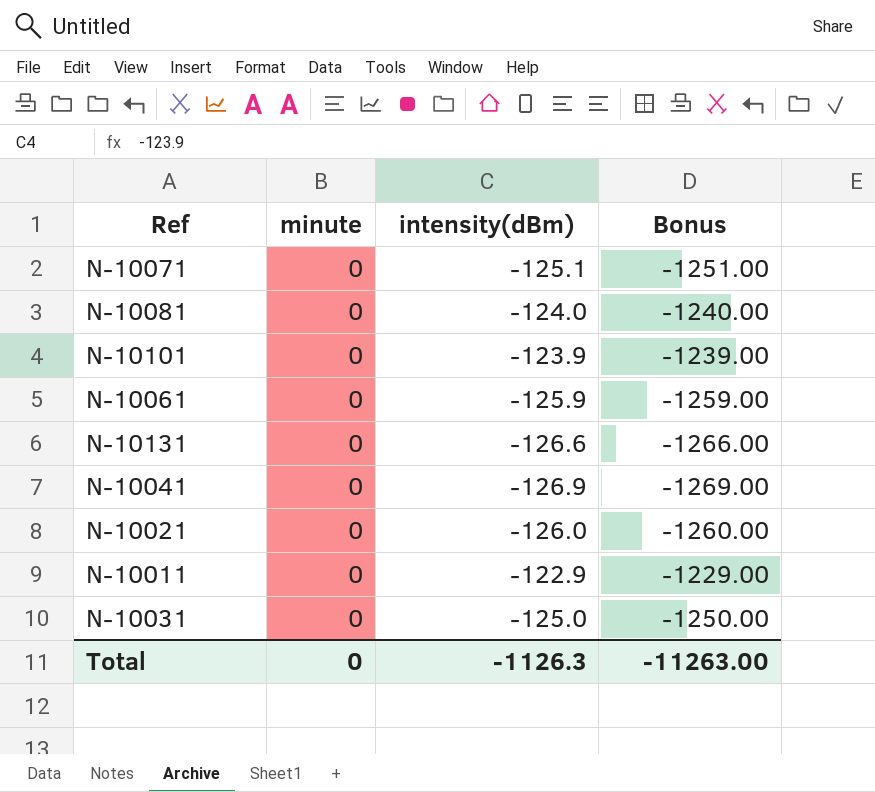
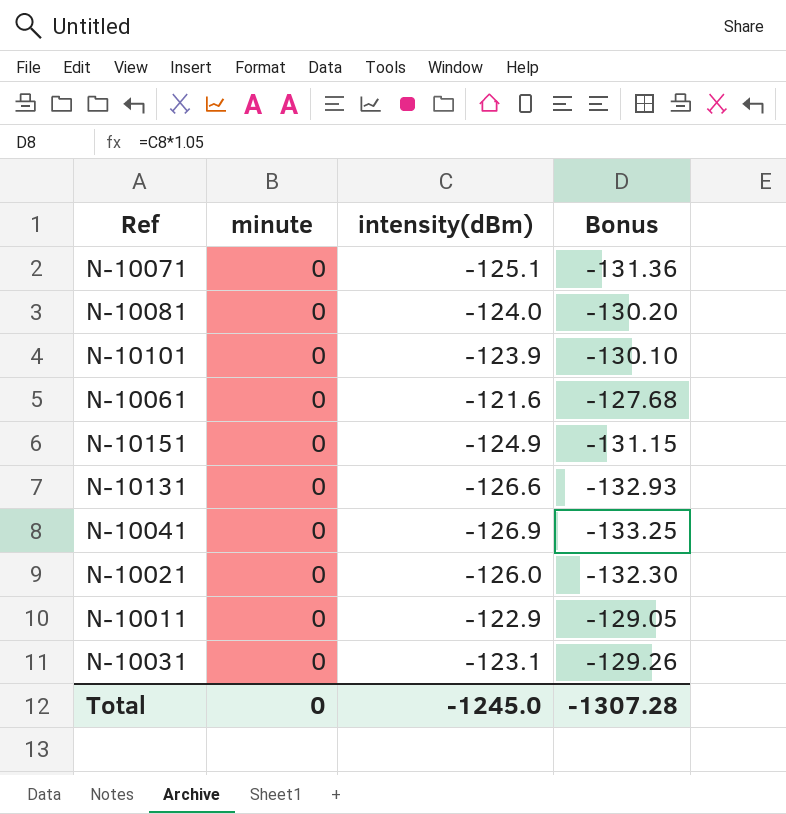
column Bonus | formula: [intensity(dBm)] * 10 -> [intensity(dBm)] * 1.05
N-10061 | intensity(dBm): -125.9 -> -121.6
row N-10151: none -> 0 | -124.9 | -131.15
N-10031 | intensity(dBm): -125.0 -> -123.1
Total | intensity(dBm): -1126.3 -> -1245.0
Total | Bonus: -11263.00 -> -1307.28

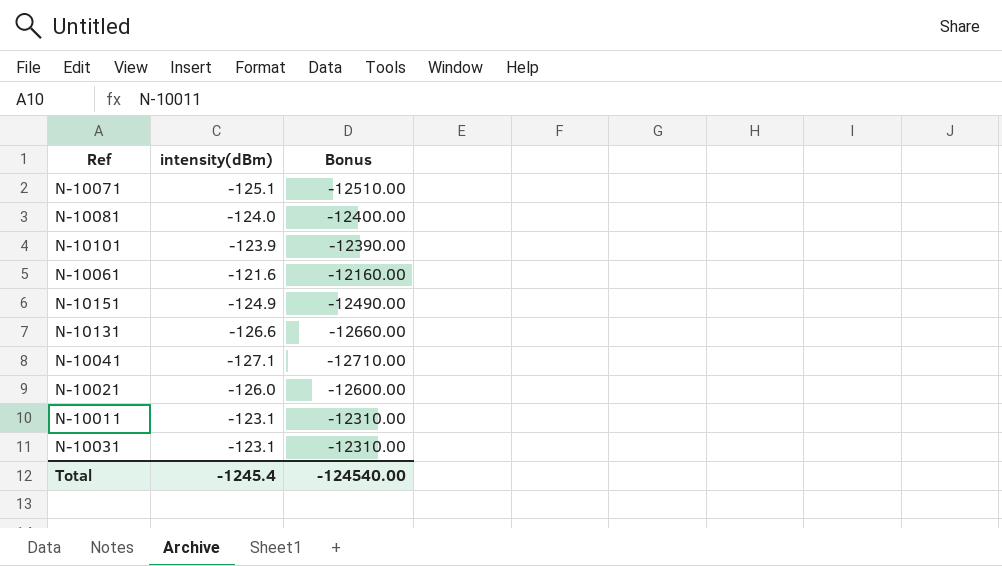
column minute | position: 2 -> none
column Bonus | formula: [intensity(dBm)] * 1.05 -> [intensity(dBm)] * 100
N-10041 | intensity(dBm): -126.9 -> -127.1
N-10011 | intensity(dBm): -122.9 -> -123.1
Total | intensity(dBm): -1245.0 -> -1245.4
Total | Bonus: -1307.28 -> -124540.00

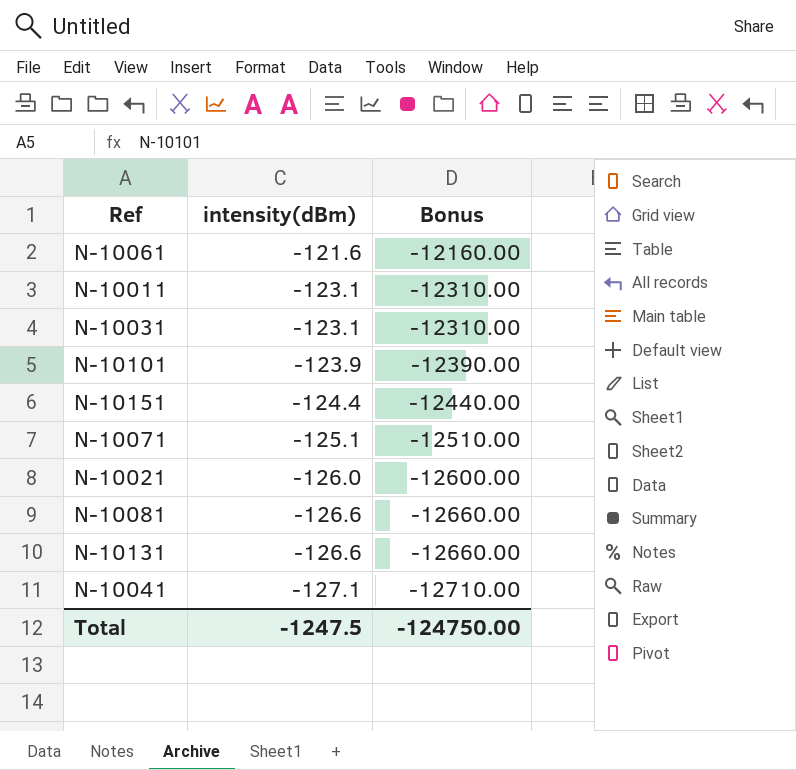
row order: none -> intensity(dBm) descending
N-10151 | intensity(dBm): -124.9 -> -124.4
N-10151 | Bonus: -12490.00 -> -12440.00
N-10081 | intensity(dBm): -124.0 -> -126.6
N-10081 | Bonus: -12400.00 -> -12660.00
Total | intensity(dBm): -1245.4 -> -1247.5
Total | Bonus: -124540.00 -> -124750.00

